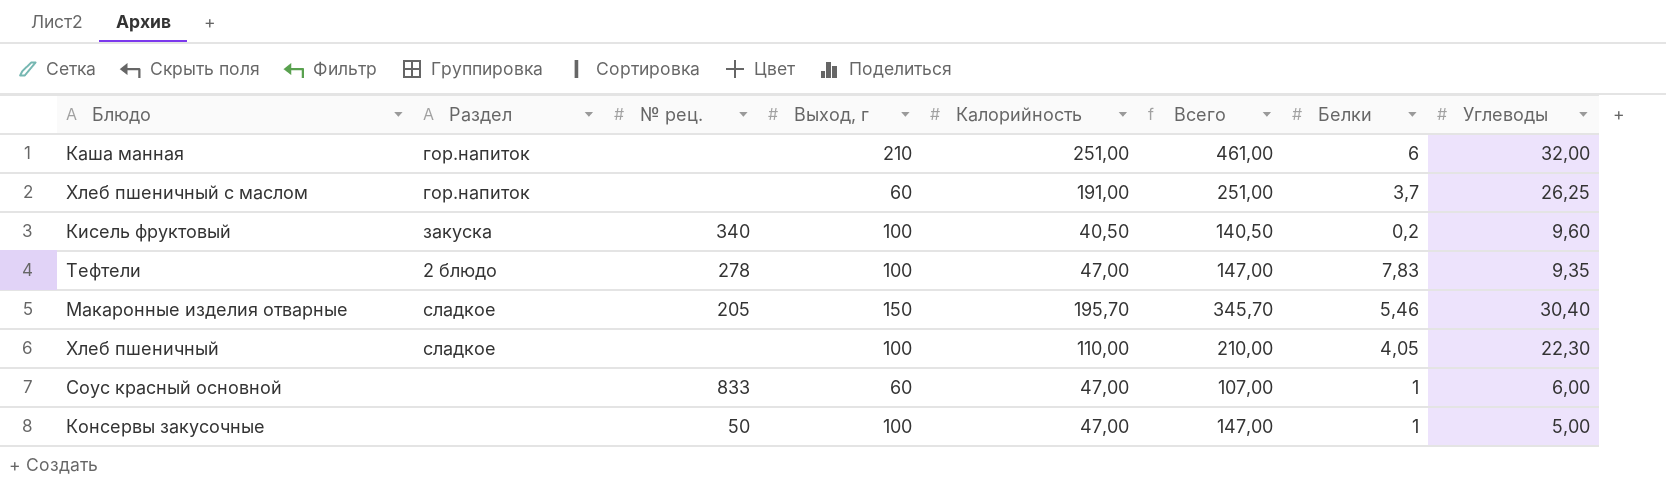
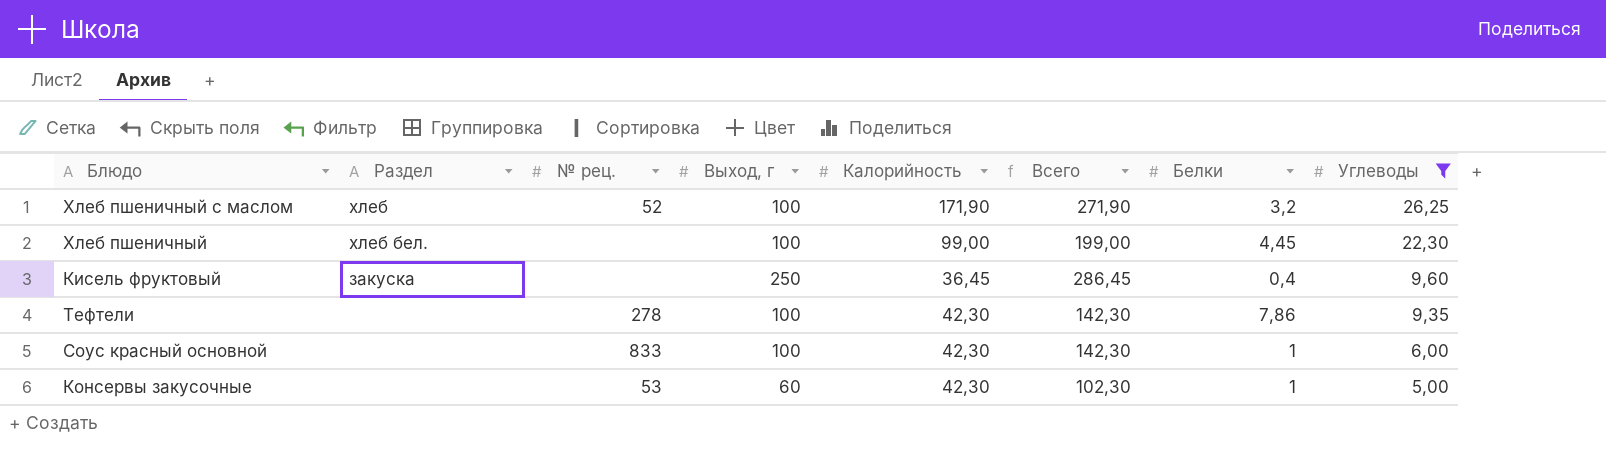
filter: none -> Углеводы <= 26,25
row order: none -> Углеводы descending
Хлеб пшеничный с маслом | Раздел: гор.напиток -> хлеб
Хлеб пшеничный с маслом | № рец.: none -> 52
Хлеб пшеничный с маслом | Выход, г: 60 -> 100
Хлеб пшеничный с маслом | Калорийность: 191,00 -> 171,90
Хлеб пшеничный с маслом | Всего: 251,00 -> 271,90
Хлеб пшеничный с маслом | Белки: 3,7 -> 3,2
Хлеб пшеничный | Раздел: сладкое -> хлеб бел.
Хлеб пшеничный | Калорийность: 110,00 -> 99,00
Хлеб пшеничный | Всего: 210,00 -> 199,00
Хлеб пшеничный | Белки: 4,05 -> 4,45
Кисель фруктовый | № рец.: 340 -> none
Кисель фруктовый | Выход, г: 100 -> 250
Кисель фруктовый | Калорийность: 40,50 -> 36,45
Кисель фруктовый | Всего: 140,50 -> 286,45
Кисель фруктовый | Белки: 0,2 -> 0,4
Тефтели | Раздел: 2 блюдо -> none
Тефтели | Калорийность: 47,00 -> 42,30
Тефтели | Всего: 147,00 -> 142,30
Тефтели | Белки: 7,83 -> 7,86
Соус красный основной | Выход, г: 60 -> 100
Соус красный основной | Калорийность: 47,00 -> 42,30
Соус красный основной | Всего: 107,00 -> 142,30
Консервы закусочные | № рец.: 50 -> 53
Консервы закусочные | Выход, г: 100 -> 60
Консервы закусочные | Калорийность: 47,00 -> 42,30
Консервы закусочные | Всего: 147,00 -> 102,30

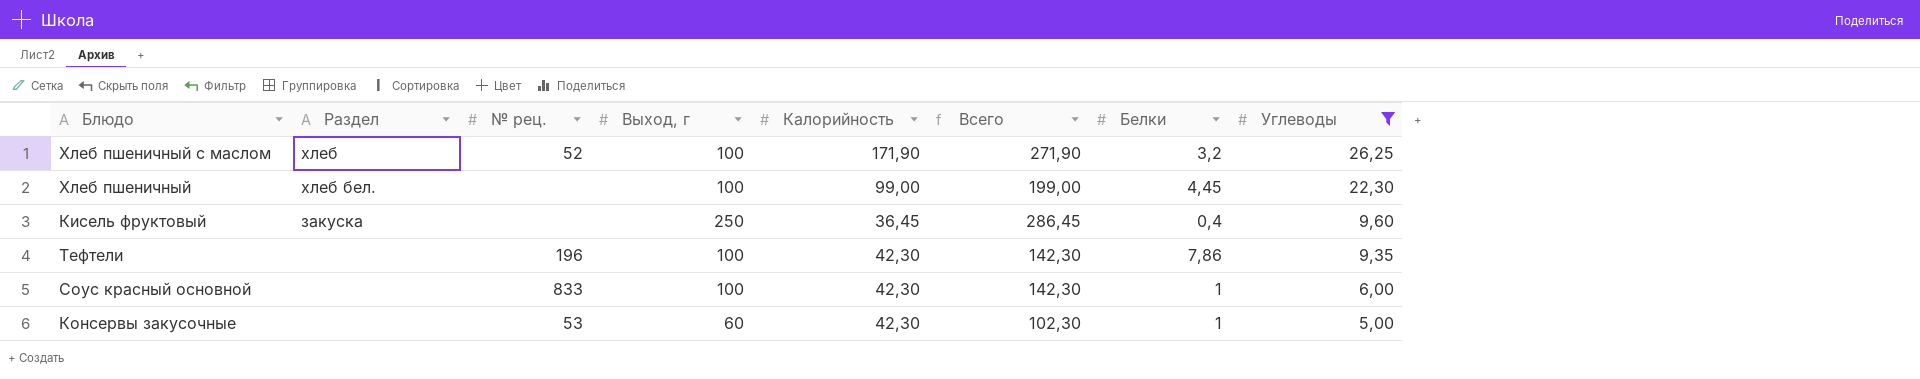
Тефтели | № рец.: 278 -> 196

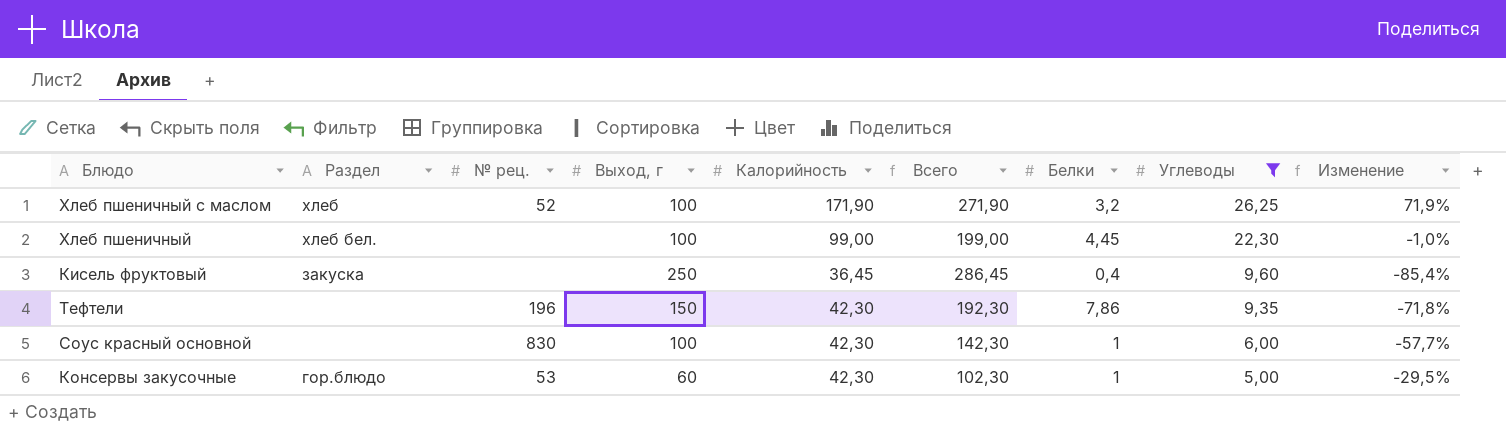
column Изменение | formula: none -> ([Калорийность] - [Выход, г]) / [Выход, г]
Тефтели | Выход, г: 100 -> 150
Тефтели | Всего: 142,30 -> 192,30
Соус красный основной | № рец.: 833 -> 830
Консервы закусочные | Раздел: none -> гор.блюдо

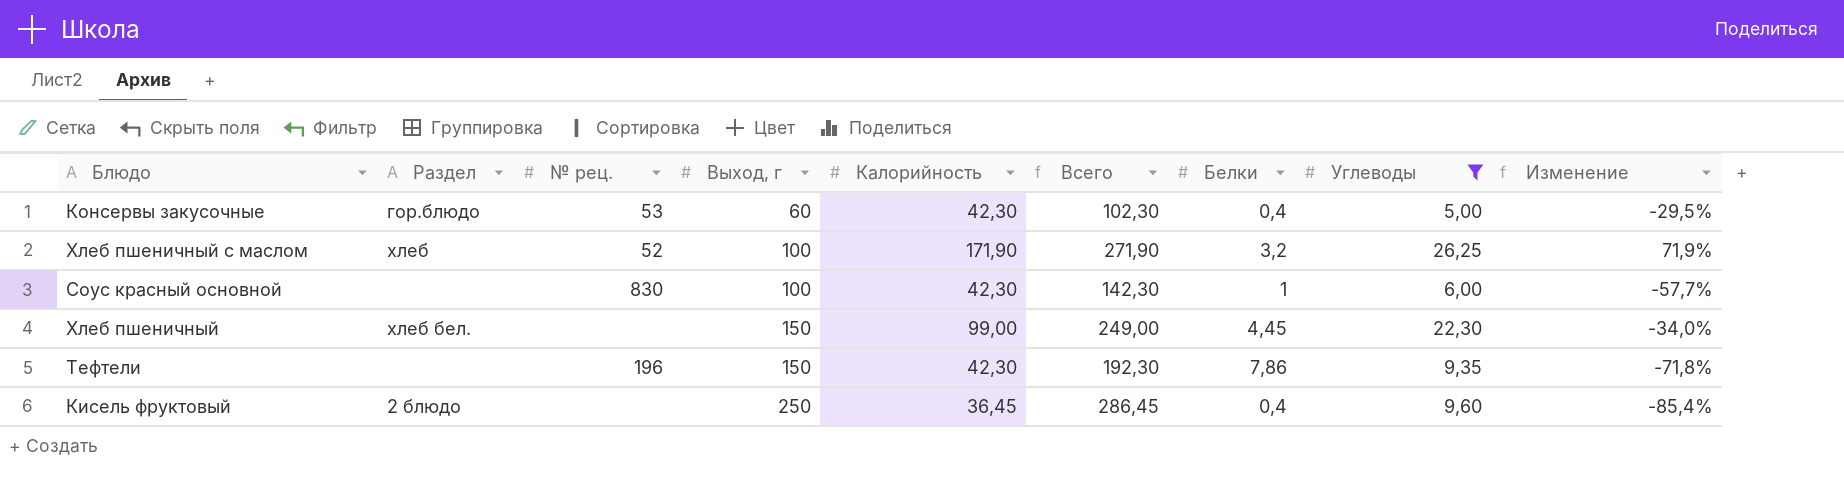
row order: Углеводы descending -> Выход, г ascending
Консервы закусочные | Белки: 1 -> 0,4
Хлеб пшеничный | Выход, г: 100 -> 150
Хлеб пшеничный | Всего: 199,00 -> 249,00
Хлеб пшеничный | Изменение: -1,0% -> -34,0%
Кисель фруктовый | Раздел: закуска -> 2 блюдо

